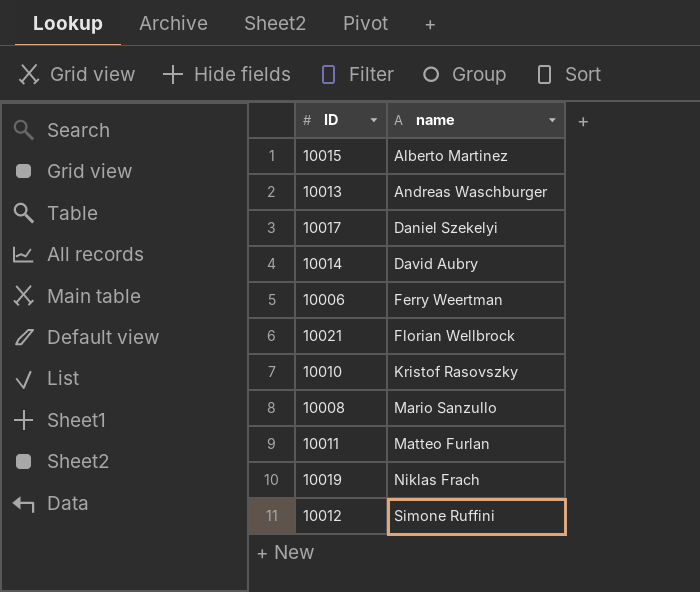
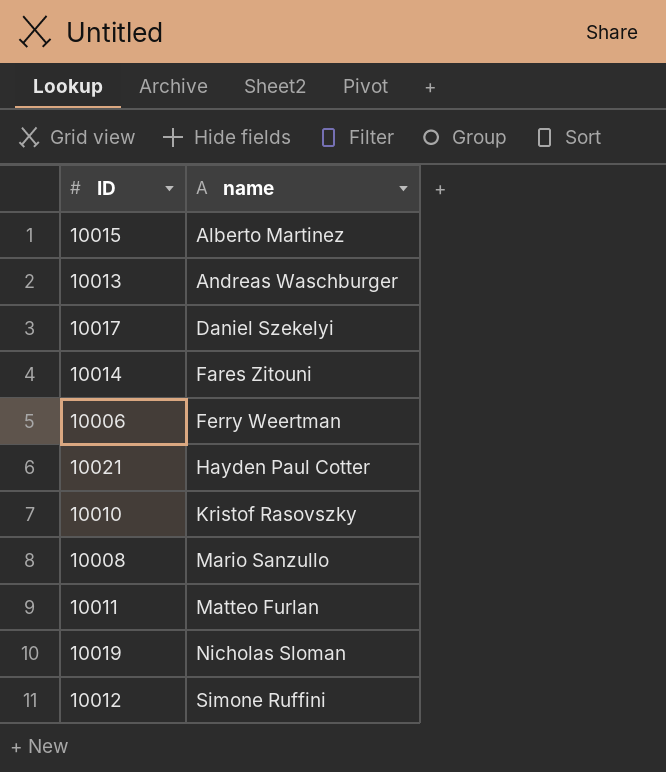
10014 | name: David Aubry -> Fares Zitouni
10021 | name: Florian Wellbrock -> Hayden Paul Cotter
10019 | name: Niklas Frach -> Nicholas Sloman

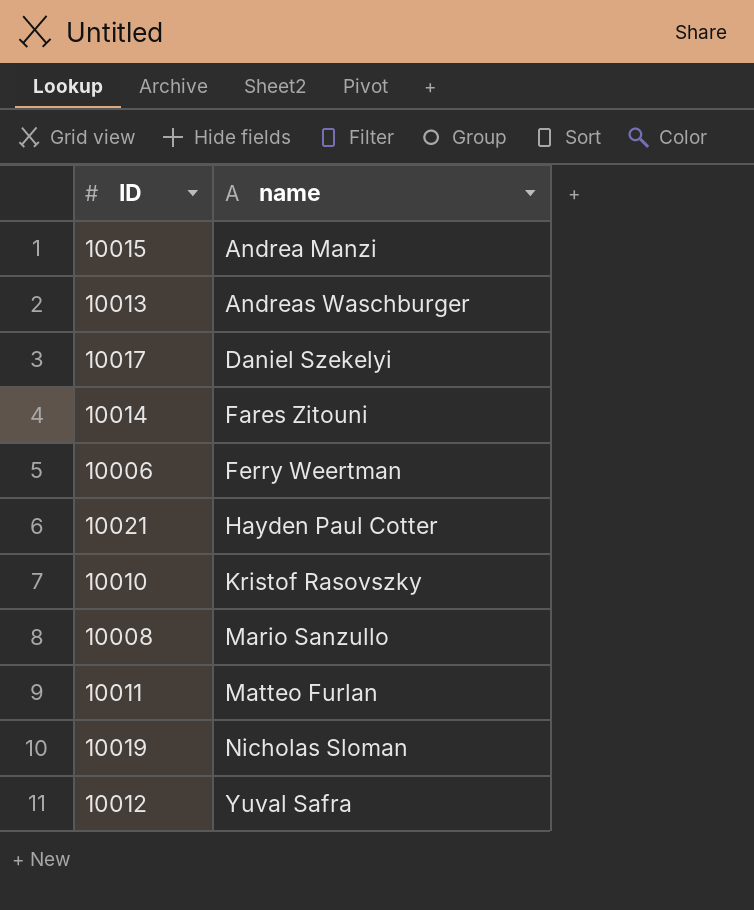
10015 | name: Alberto Martinez -> Andrea Manzi
10012 | name: Simone Ruffini -> Yuval Safra

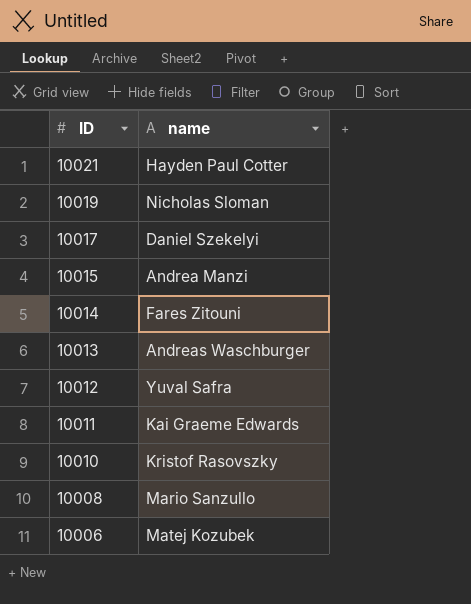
row order: name ascending -> ID descending
10011 | name: Matteo Furlan -> Kai Graeme Edwards
10006 | name: Ferry Weertman -> Matej Kozubek

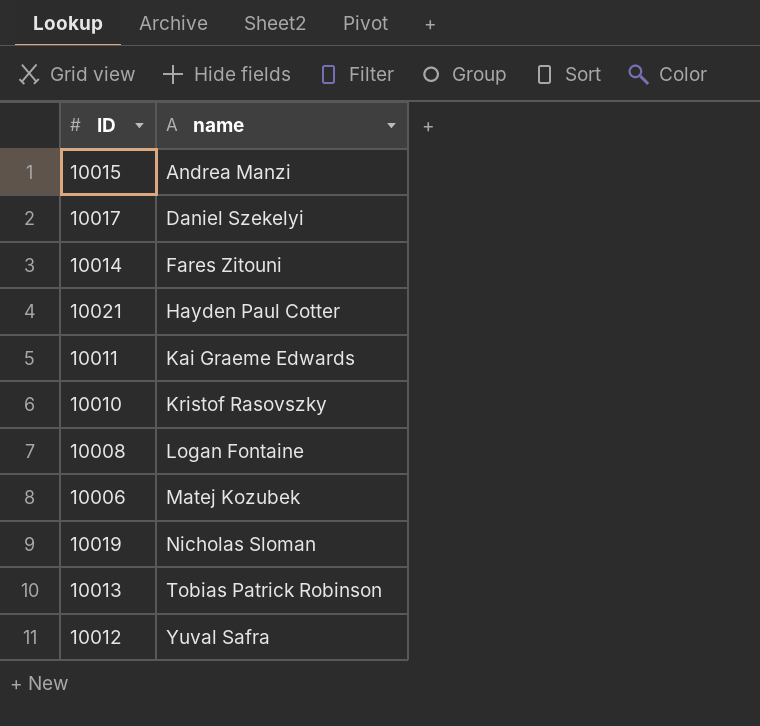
row order: ID descending -> name ascending
10008 | name: Mario Sanzullo -> Logan Fontaine
10013 | name: Andreas Waschburger -> Tobias Patrick Robinson

